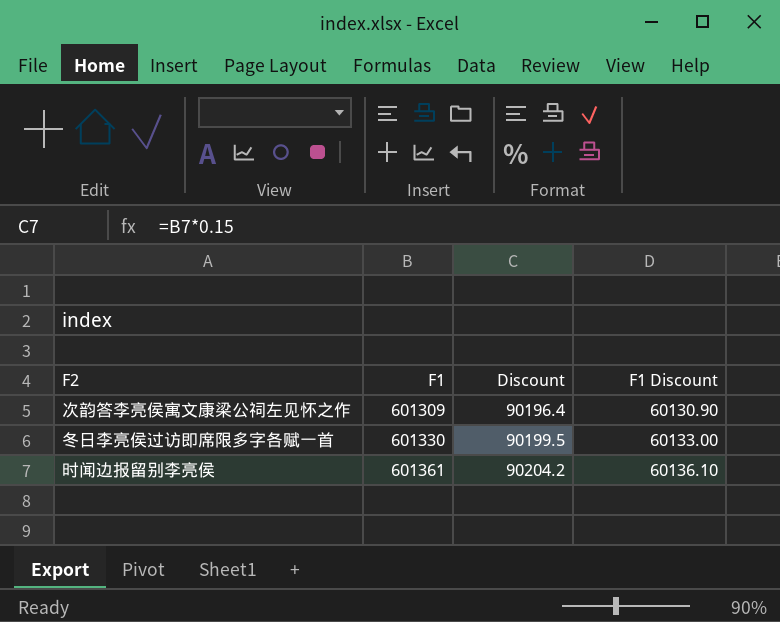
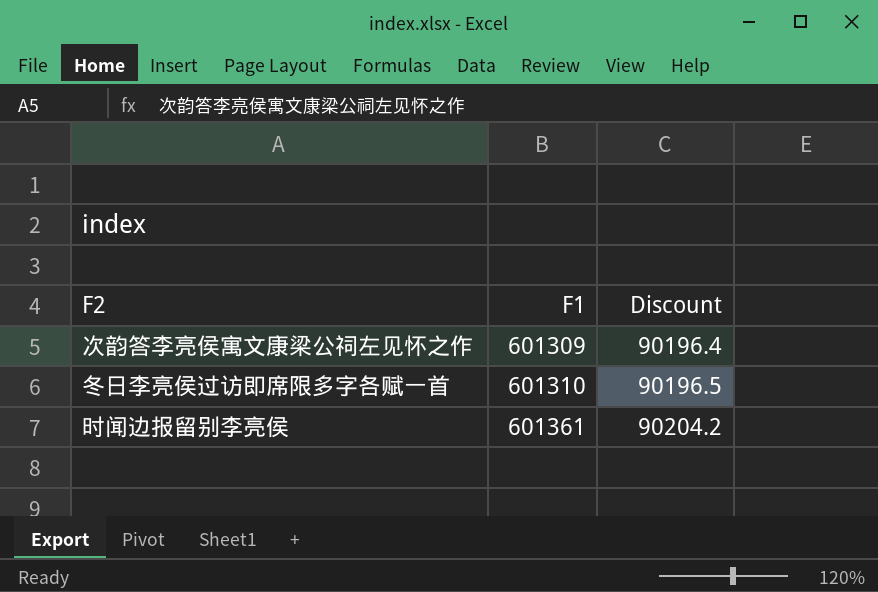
column F1 Discount | formula: [F1] * 0.1 -> none
冬日李亮侯过访即席限多字各赋一首 | F1: 601330 -> 601310
冬日李亮侯过访即席限多字各赋一首 | Discount: 90199.5 -> 90196.5

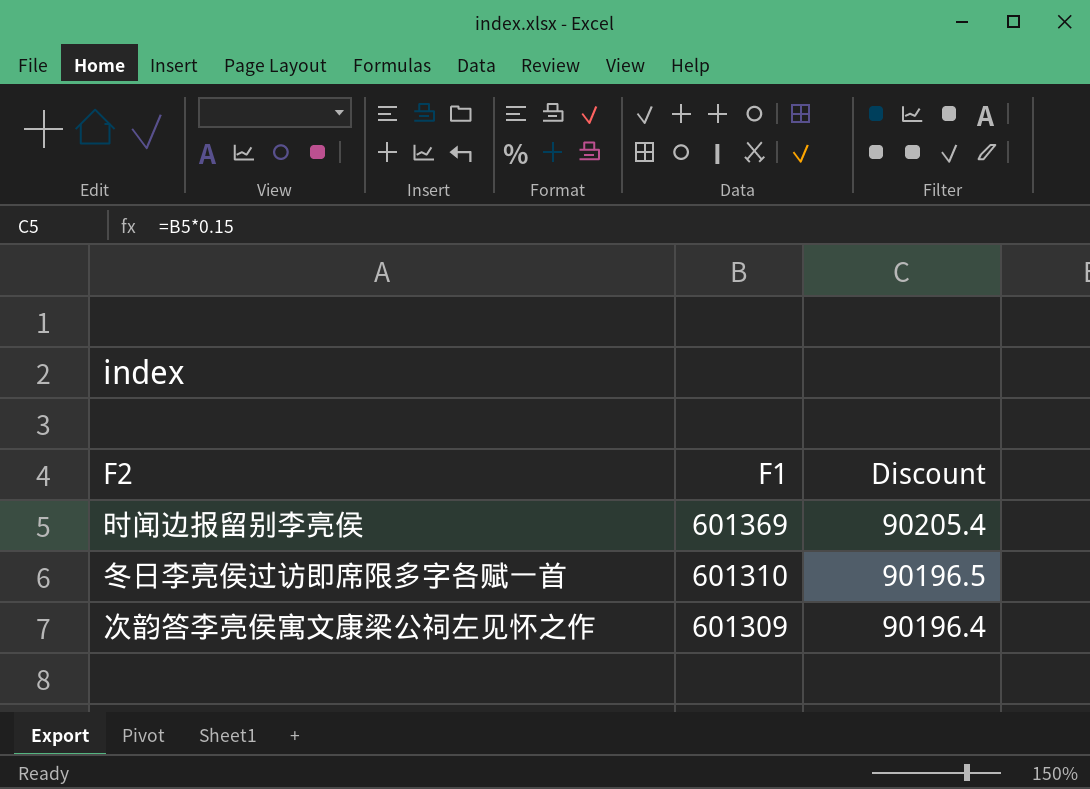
row order: F1 ascending -> F1 descending
时闻边报留别李亮侯 | F1: 601361 -> 601369
时闻边报留别李亮侯 | Discount: 90204.2 -> 90205.4

